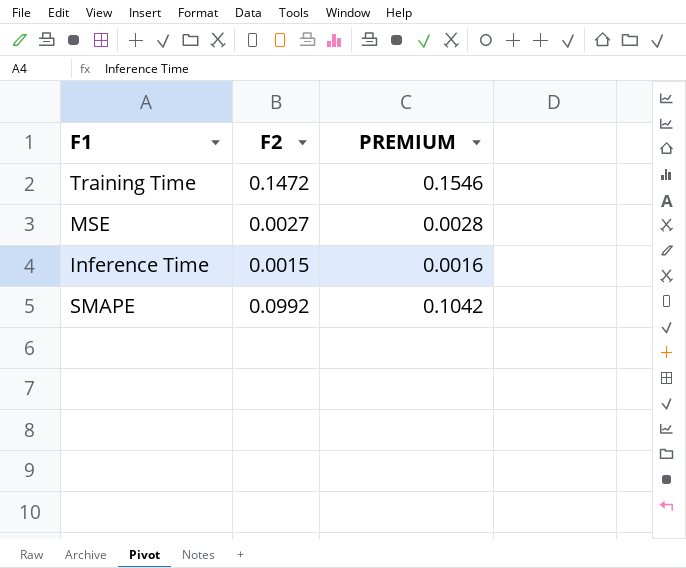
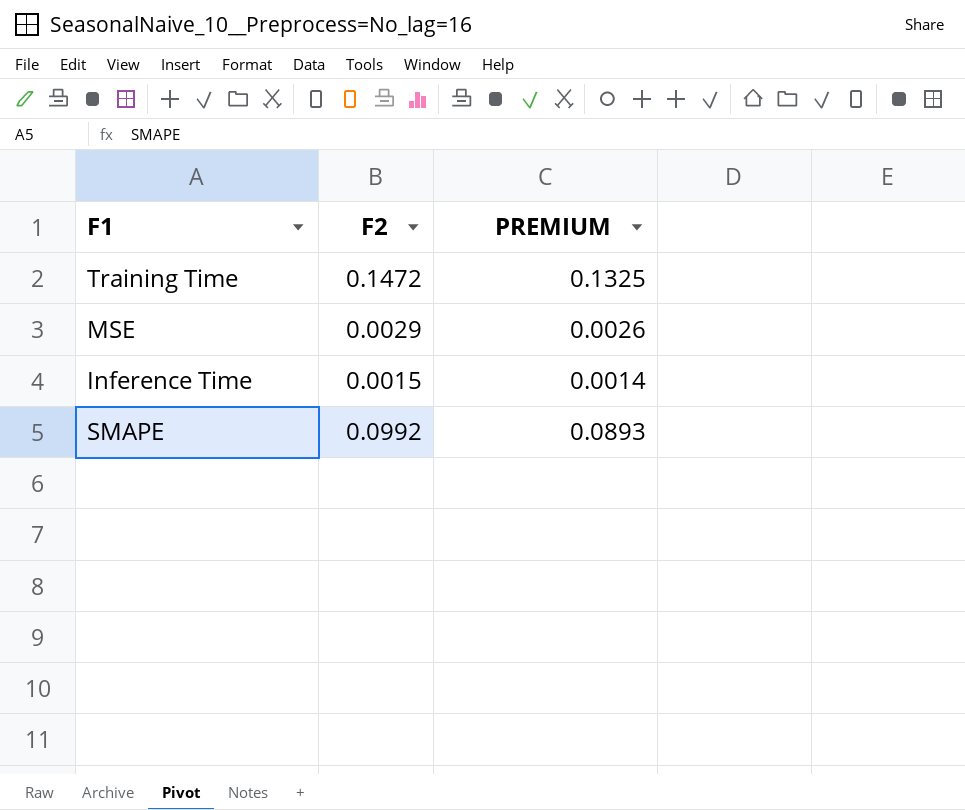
column PREMIUM | formula: [F2] * 1.05 -> [F2] * 0.9
MSE | F2: 0.0027 -> 0.0029

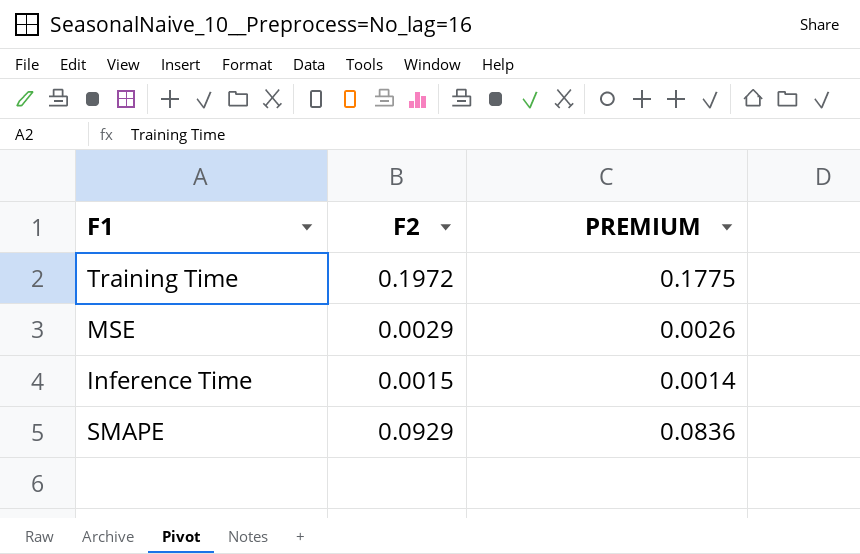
Training Time | F2: 0.1472 -> 0.1972
Training Time | PREMIUM: 0.1325 -> 0.1775
SMAPE | F2: 0.0992 -> 0.0929
SMAPE | PREMIUM: 0.0893 -> 0.0836

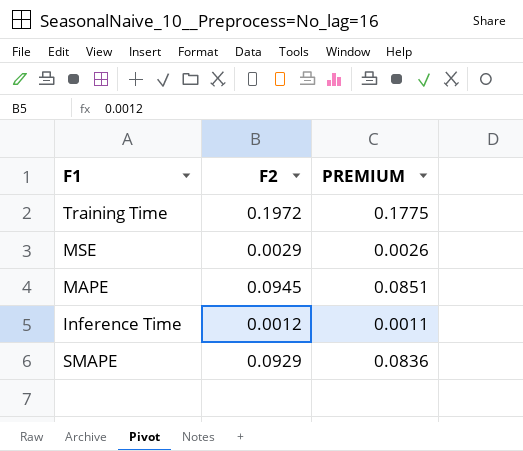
row MAPE: none -> 0.0945 | 0.0851
Inference Time | F2: 0.0015 -> 0.0012
Inference Time | PREMIUM: 0.0014 -> 0.0011

